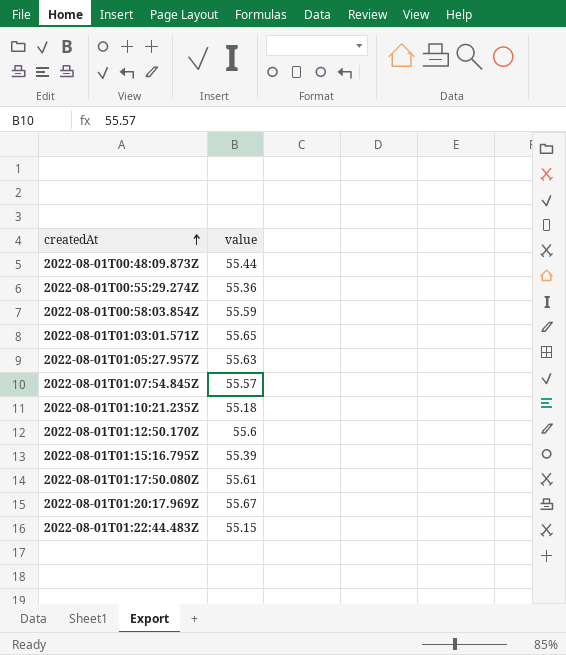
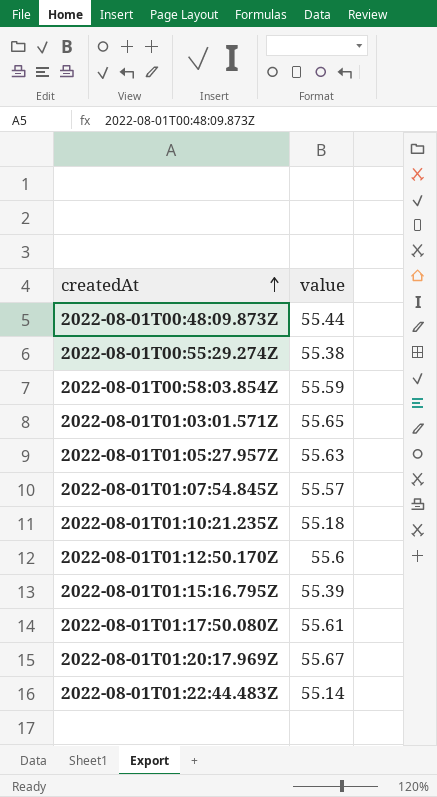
2022-08-01T00:55:29.274Z | value: 55.36 -> 55.38
2022-08-01T01:22:44.483Z | value: 55.15 -> 55.14

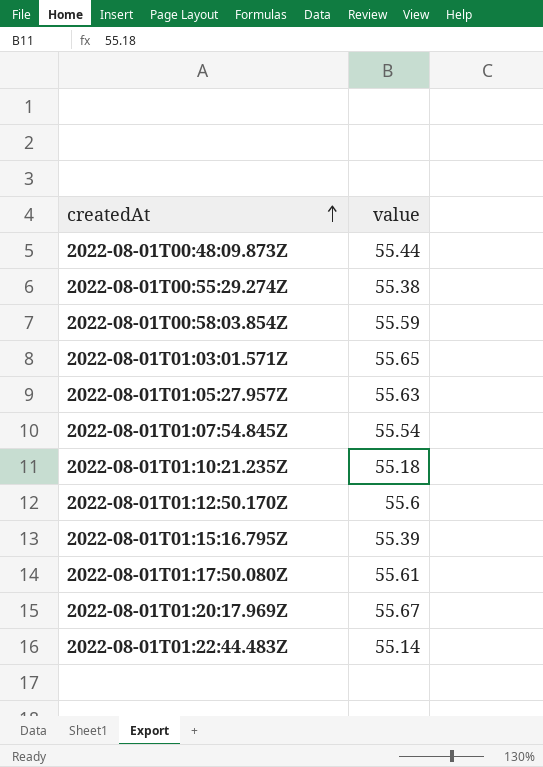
2022-08-01T01:07:54.845Z | value: 55.57 -> 55.54

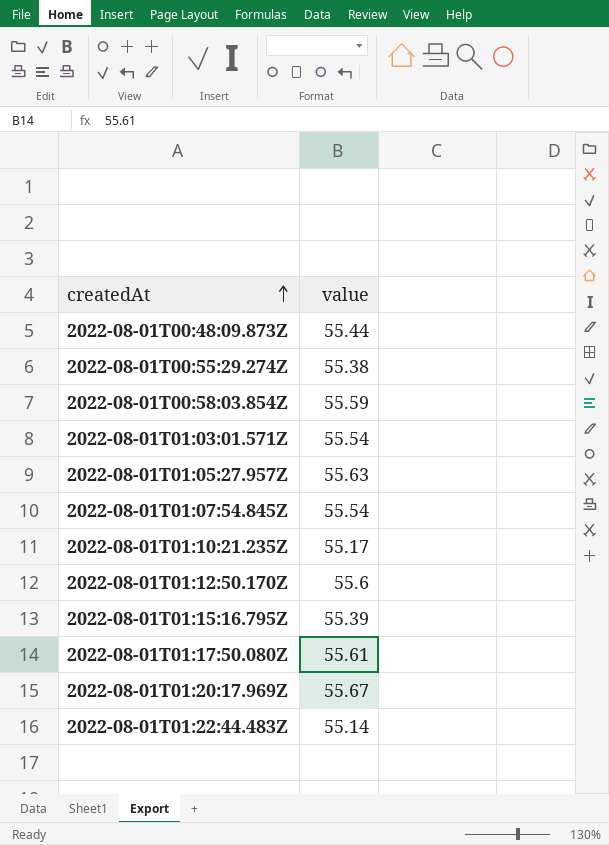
2022-08-01T01:03:01.571Z | value: 55.65 -> 55.54
2022-08-01T01:10:21.235Z | value: 55.18 -> 55.17

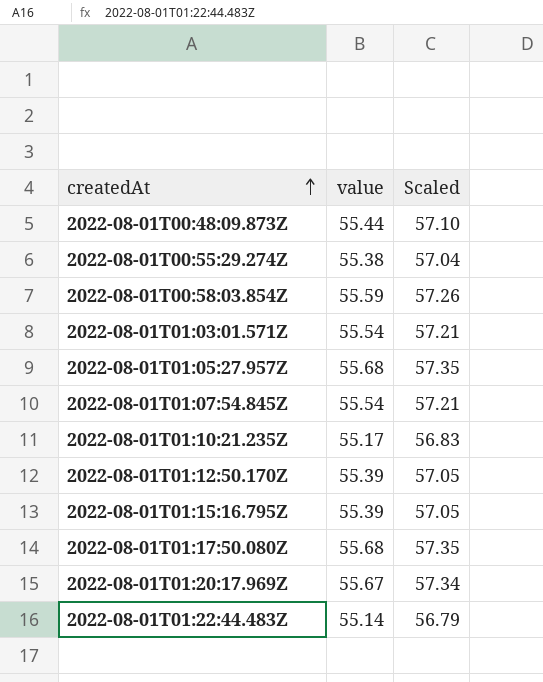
column Scaled | formula: none -> [value] * 1.03
2022-08-01T01:05:27.957Z | value: 55.63 -> 55.68
2022-08-01T01:12:50.170Z | value: 55.6 -> 55.39
2022-08-01T01:17:50.080Z | value: 55.61 -> 55.68

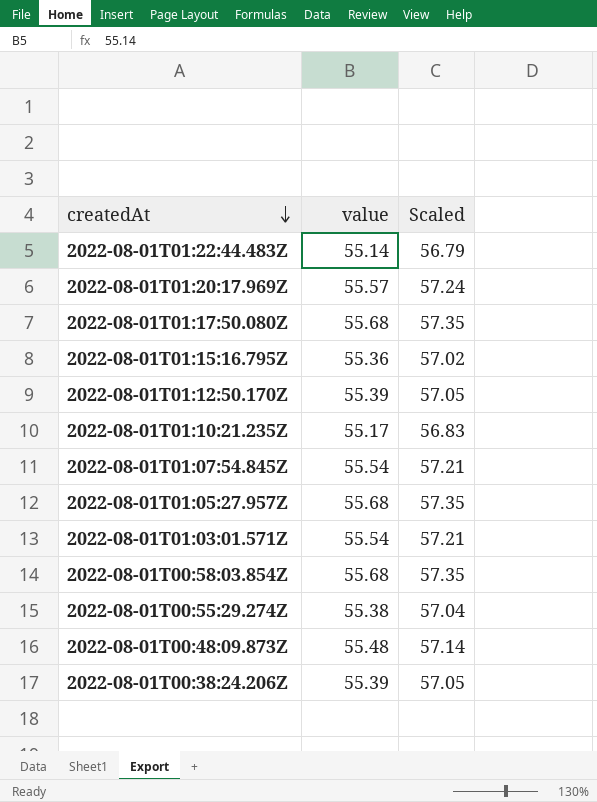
row order: createdAt ascending -> createdAt descending
2022-08-01T01:20:17.969Z | value: 55.67 -> 55.57
2022-08-01T01:20:17.969Z | Scaled: 57.34 -> 57.24
2022-08-01T01:15:16.795Z | value: 55.39 -> 55.36
2022-08-01T01:15:16.795Z | Scaled: 57.05 -> 57.02
2022-08-01T00:58:03.854Z | value: 55.59 -> 55.68
2022-08-01T00:58:03.854Z | Scaled: 57.26 -> 57.35
2022-08-01T00:48:09.873Z | value: 55.44 -> 55.48
2022-08-01T00:48:09.873Z | Scaled: 57.10 -> 57.14
row 2022-08-01T00:38:24.206Z: none -> 55.39 | 57.05

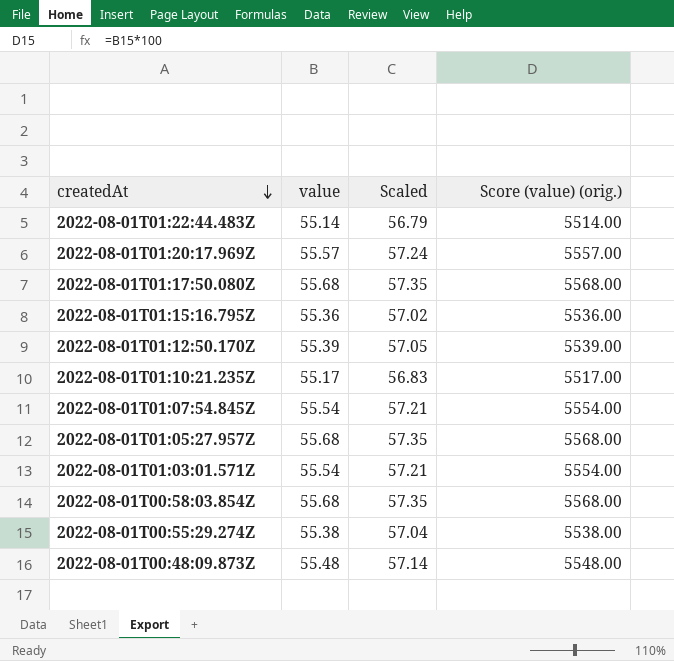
column Score (value) (orig.) | formula: none -> [value] * 100
row 2022-08-01T00:38:24.206Z: 55.39 | 57.05 -> none

